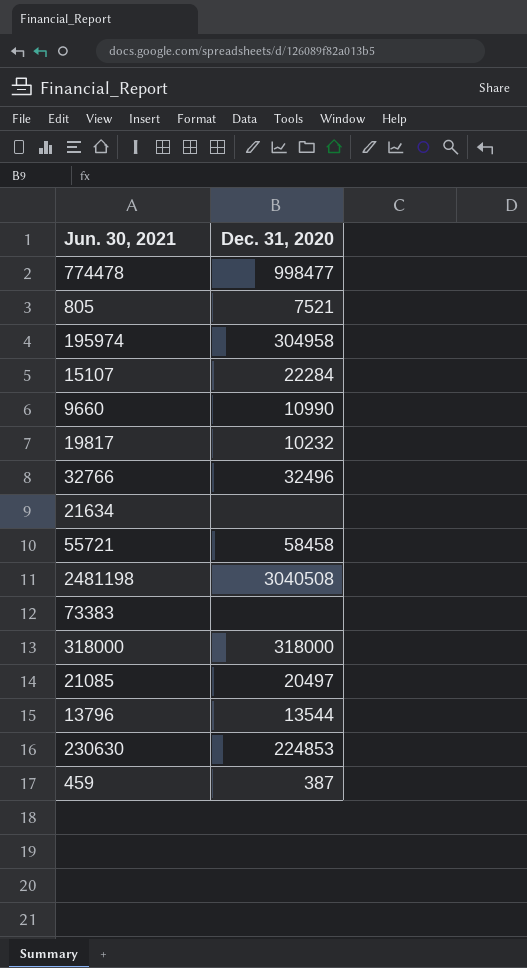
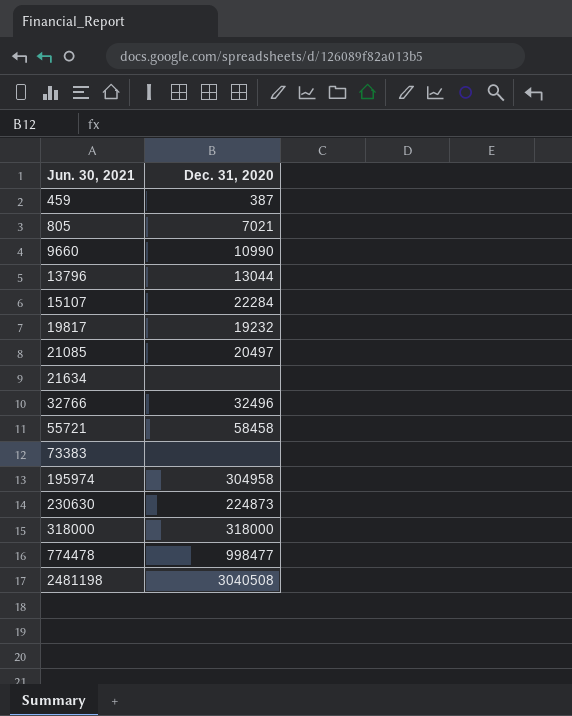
row order: none -> Jun. 30, 2021 ascending
805 | Dec. 31, 2020: 7521 -> 7021
13796 | Dec. 31, 2020: 13544 -> 13044
19817 | Dec. 31, 2020: 10232 -> 19232
230630 | Dec. 31, 2020: 224853 -> 224873

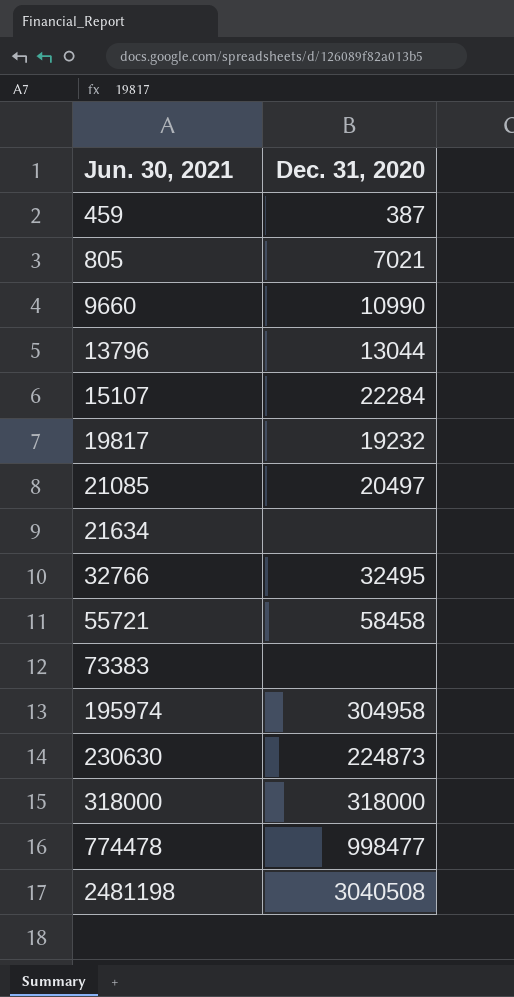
32766 | Dec. 31, 2020: 32496 -> 32495

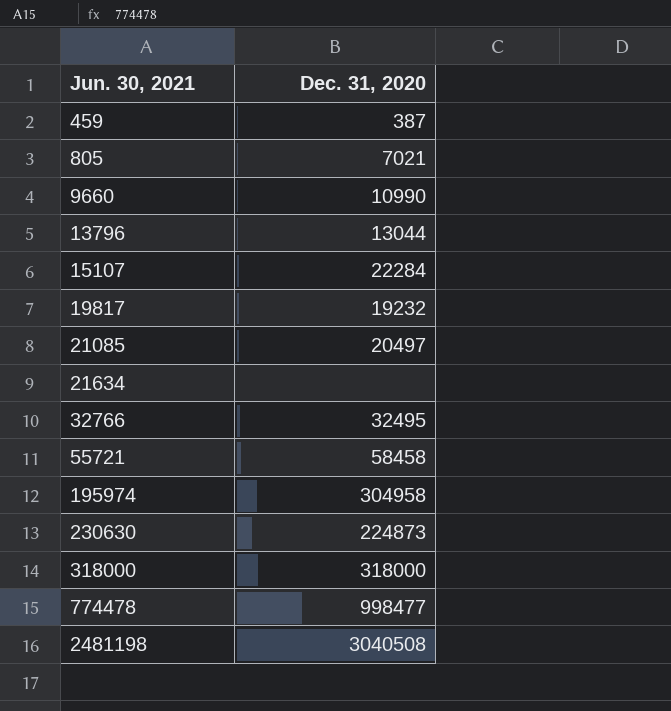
row 73383: none -> none

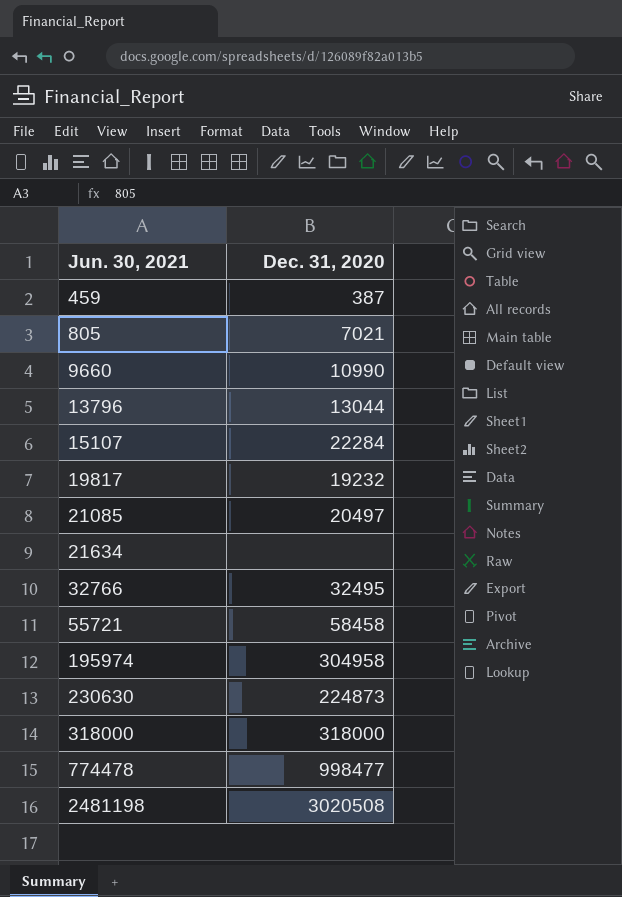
2481198 | Dec. 31, 2020: 3040508 -> 3020508

